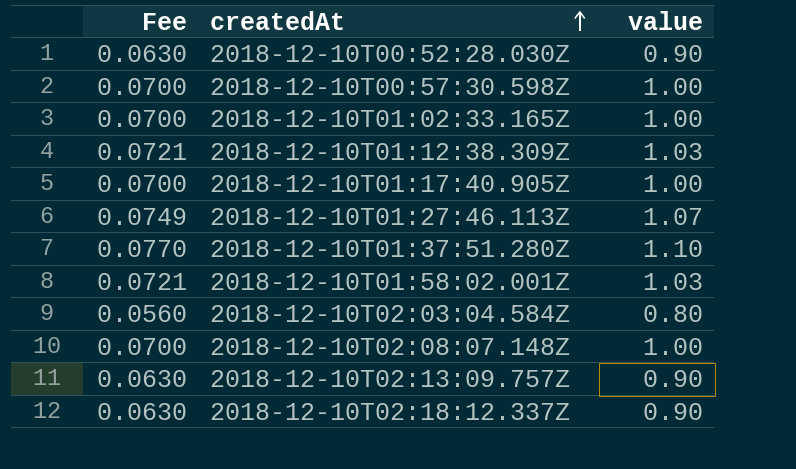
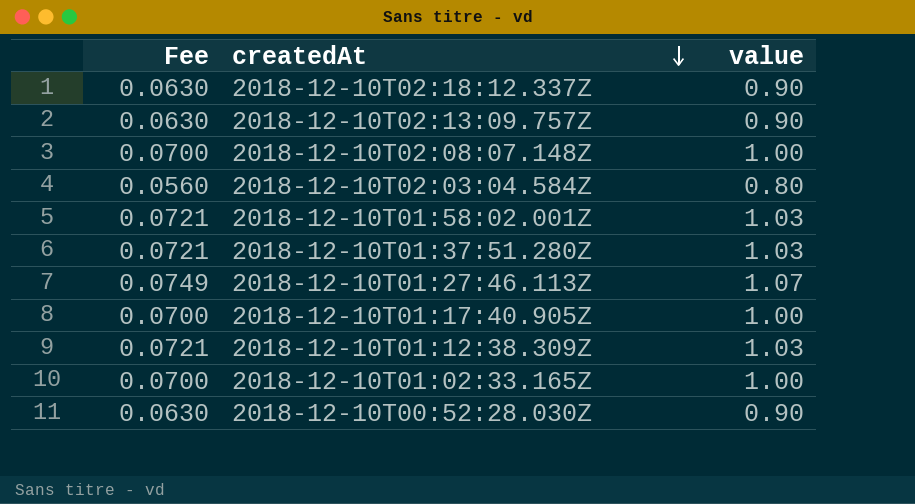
row order: createdAt ascending -> createdAt descending
row 2018-12-10T00:57:30.598Z: 0.0700 | 1.00 -> none
2018-12-10T01:37:51.280Z | Fee: 0.0770 -> 0.0721
2018-12-10T01:37:51.280Z | value: 1.10 -> 1.03

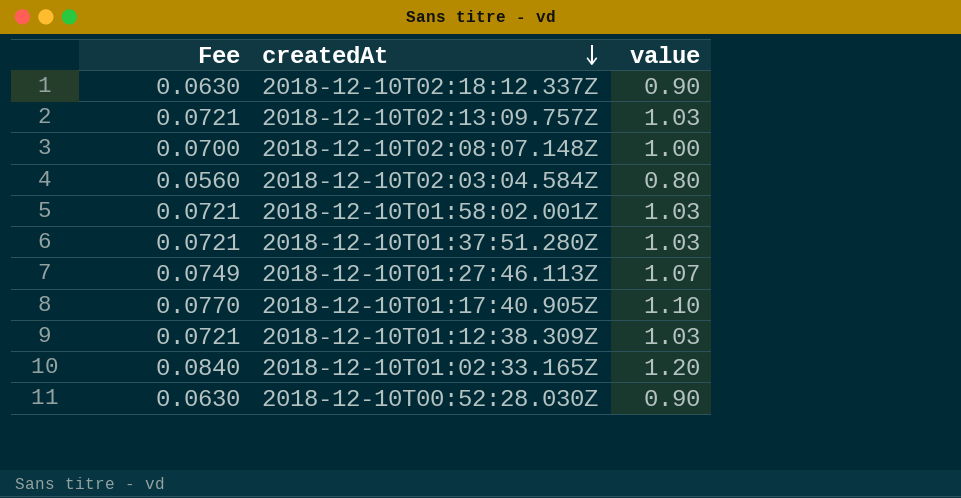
2018-12-10T02:13:09.757Z | Fee: 0.0630 -> 0.0721
2018-12-10T02:13:09.757Z | value: 0.90 -> 1.03
2018-12-10T01:17:40.905Z | Fee: 0.0700 -> 0.0770
2018-12-10T01:17:40.905Z | value: 1.00 -> 1.10
2018-12-10T01:02:33.165Z | Fee: 0.0700 -> 0.0840
2018-12-10T01:02:33.165Z | value: 1.00 -> 1.20

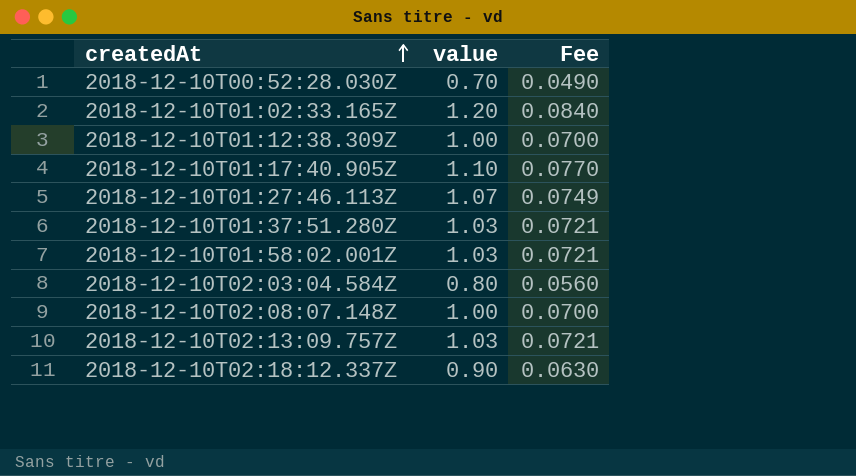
row order: createdAt descending -> createdAt ascending
column Fee | position: 1 -> 3
2018-12-10T00:52:28.030Z | value: 0.90 -> 0.70
2018-12-10T00:52:28.030Z | Fee: 0.0630 -> 0.0490
2018-12-10T01:12:38.309Z | value: 1.03 -> 1.00
2018-12-10T01:12:38.309Z | Fee: 0.0721 -> 0.0700

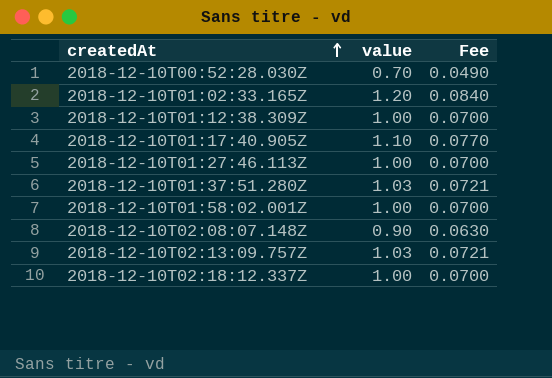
row 2018-12-10T02:03:04.584Z: 0.80 | 0.0560 -> none
2018-12-10T01:27:46.113Z | value: 1.07 -> 1.00
2018-12-10T01:27:46.113Z | Fee: 0.0749 -> 0.0700
2018-12-10T01:58:02.001Z | value: 1.03 -> 1.00
2018-12-10T01:58:02.001Z | Fee: 0.0721 -> 0.0700
2018-12-10T02:08:07.148Z | value: 1.00 -> 0.90
2018-12-10T02:08:07.148Z | Fee: 0.0700 -> 0.0630
2018-12-10T02:18:12.337Z | value: 0.90 -> 1.00
2018-12-10T02:18:12.337Z | Fee: 0.0630 -> 0.0700

